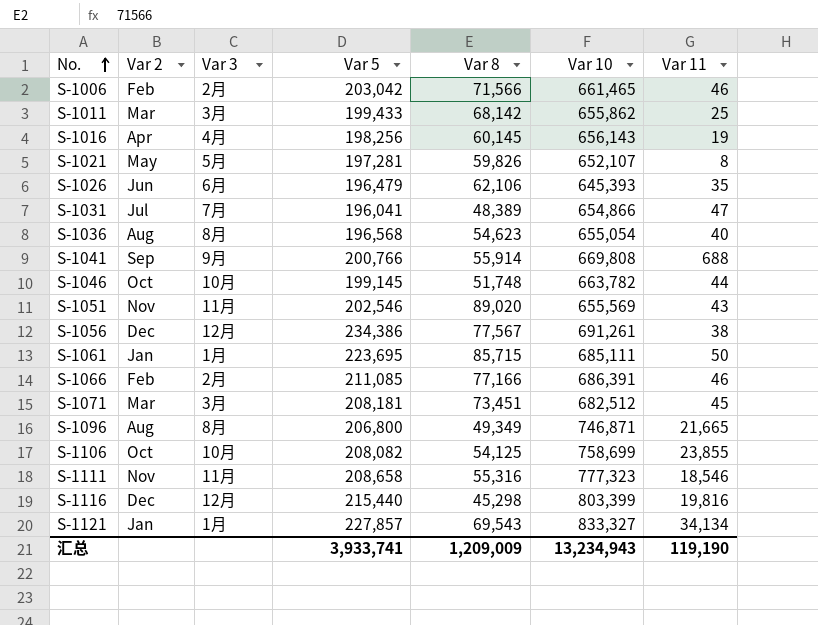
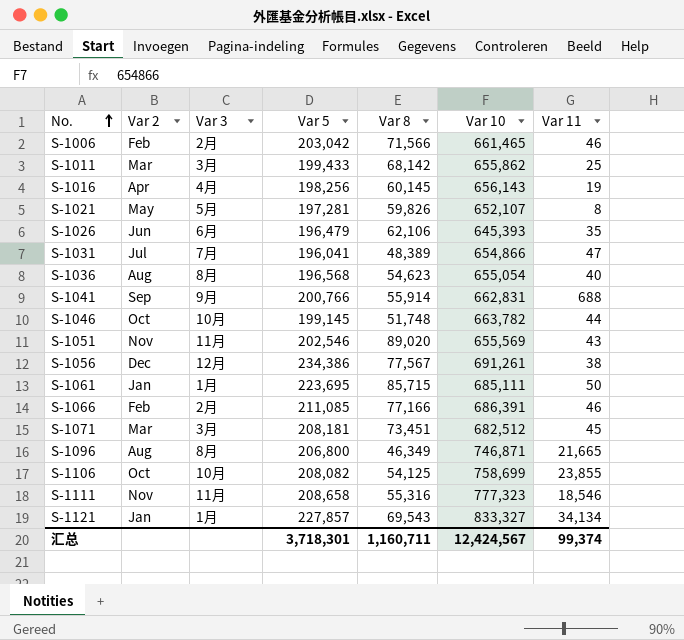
row S-1116: Dec | 12月 | 215,440 | 45,298 | 803,399 | 19,816 -> none
S-1041 | Var 10: 669,808 -> 662,831
S-1096 | Var 8: 49,349 -> 46,349
汇总 | Var 5: 3,933,741 -> 3,718,301
汇总 | Var 8: 1,209,009 -> 1,160,711
汇总 | Var 10: 13,234,943 -> 12,424,567
汇总 | Var 11: 119,190 -> 99,374

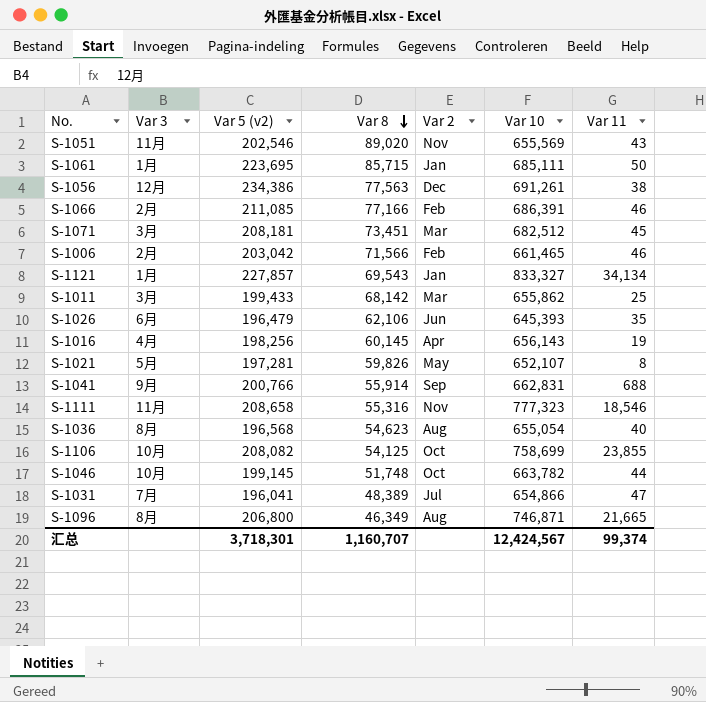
row order: No. ascending -> Var 8 descending
column name: Var 5 -> Var 5 (v2)
column Var 2 | position: 2 -> 5
S-1056 | Var 8: 77,567 -> 77,563
汇总 | Var 8: 1,160,711 -> 1,160,707

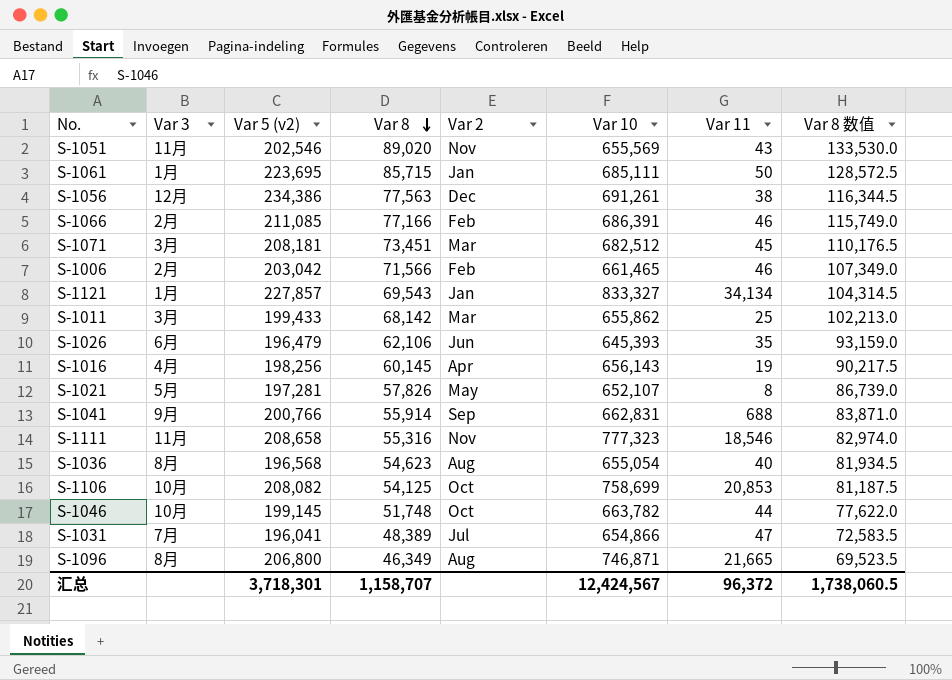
column Var 8 数值 | formula: none -> [Var 8] * 1.5
S-1021 | Var 8: 59,826 -> 57,826
S-1106 | Var 11: 23,855 -> 20,853
汇总 | Var 8: 1,160,707 -> 1,158,707
汇总 | Var 11: 99,374 -> 96,372

